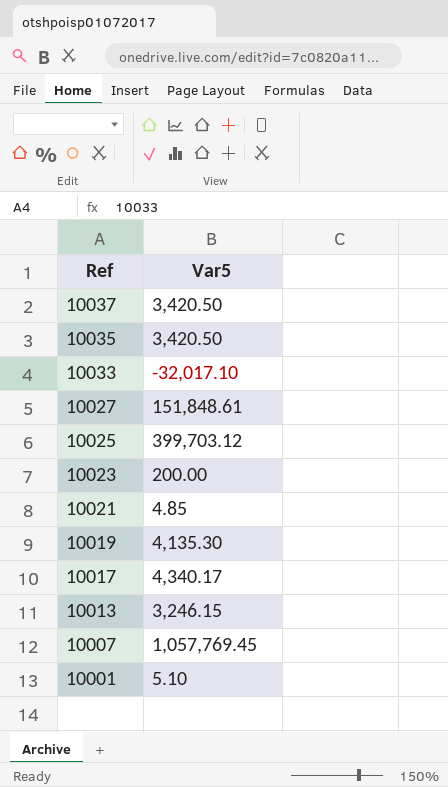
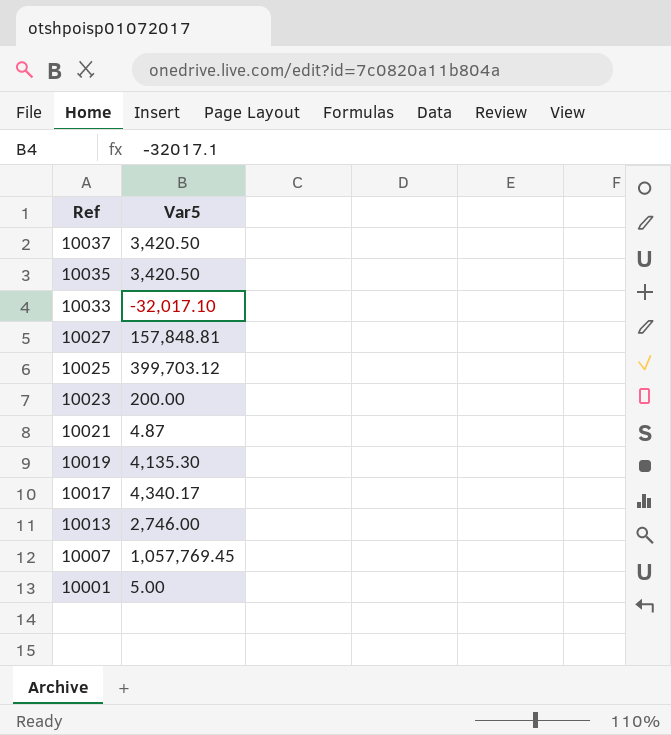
10027 | Var5: 151,848.61 -> 157,848.81
10021 | Var5: 4.85 -> 4.87
10013 | Var5: 3,246.15 -> 2,746.00
10001 | Var5: 5.10 -> 5.00

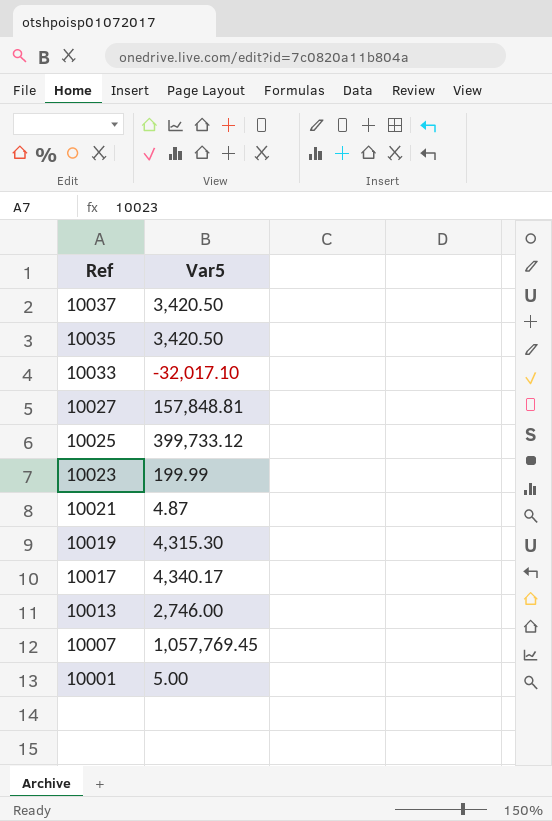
10025 | Var5: 399,703.12 -> 399,733.12
10023 | Var5: 200.00 -> 199.99
10019 | Var5: 4,135.30 -> 4,315.30

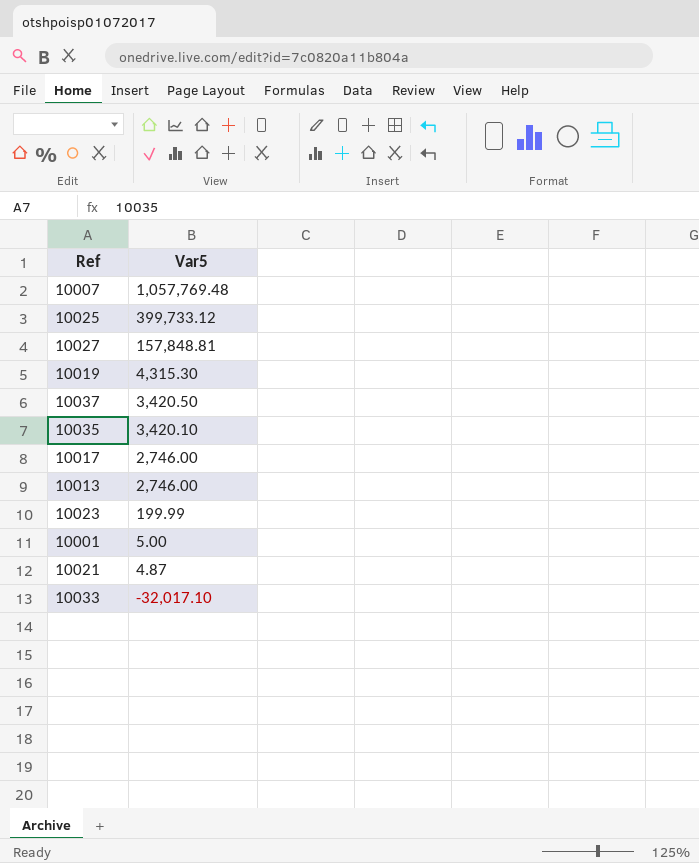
row order: Ref descending -> Var5 descending
10007 | Var5: 1,057,769.45 -> 1,057,769.48
10035 | Var5: 3,420.50 -> 3,420.10
10017 | Var5: 4,340.17 -> 2,746.00

